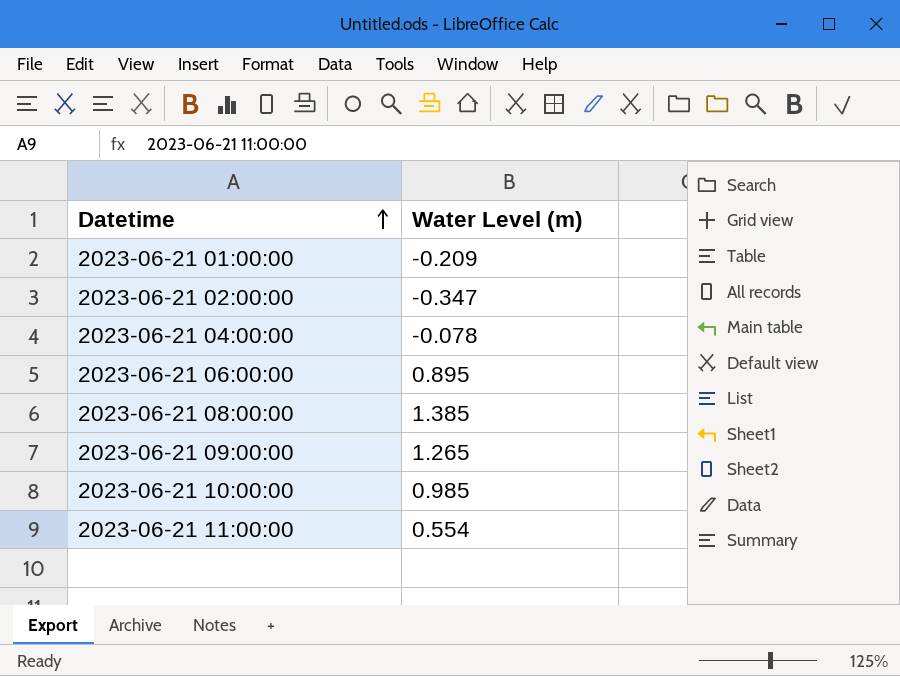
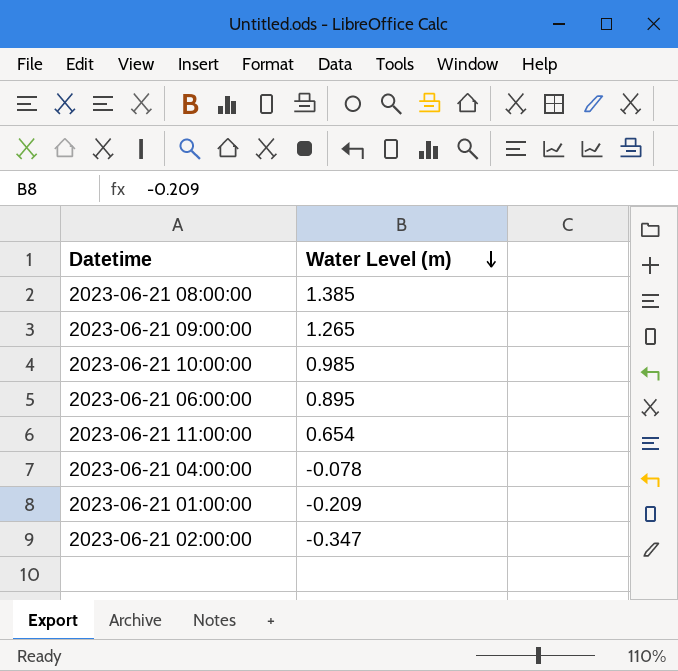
row order: Datetime ascending -> Water Level (m) descending
2023-06-21 11:00:00 | Water Level (m): 0.554 -> 0.654

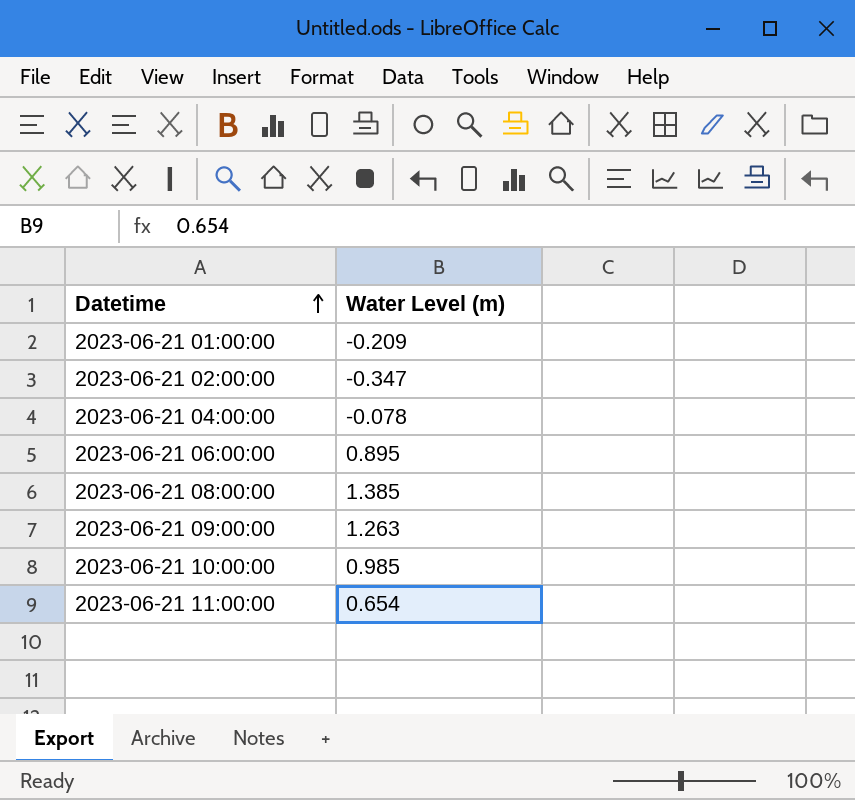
row order: Water Level (m) descending -> Datetime ascending
2023-06-21 09:00:00 | Water Level (m): 1.265 -> 1.263

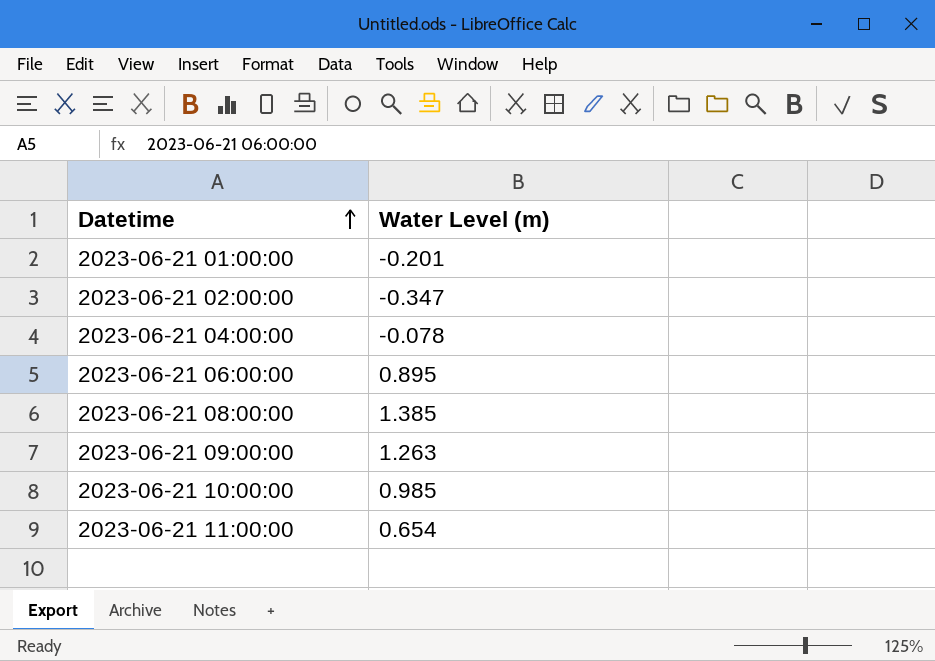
2023-06-21 01:00:00 | Water Level (m): -0.209 -> -0.201

